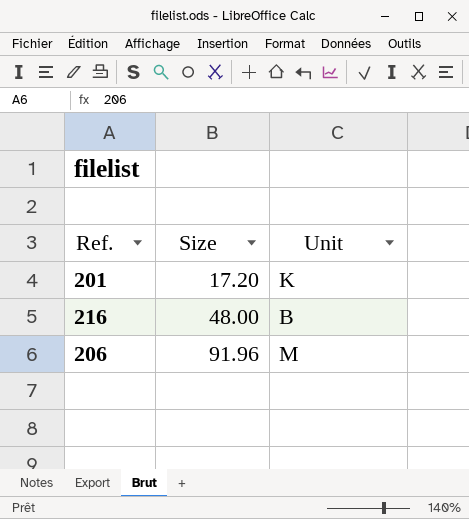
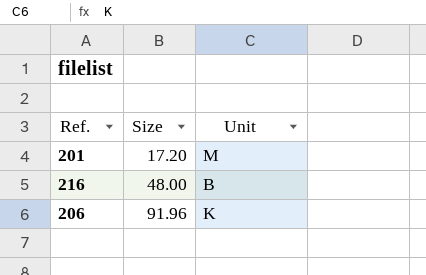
201 | Unit: K -> M
206 | Unit: M -> K

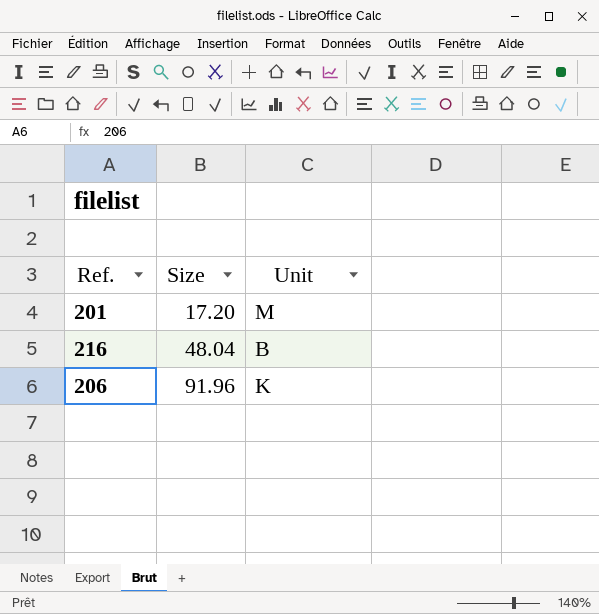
216 | Size: 48.00 -> 48.04

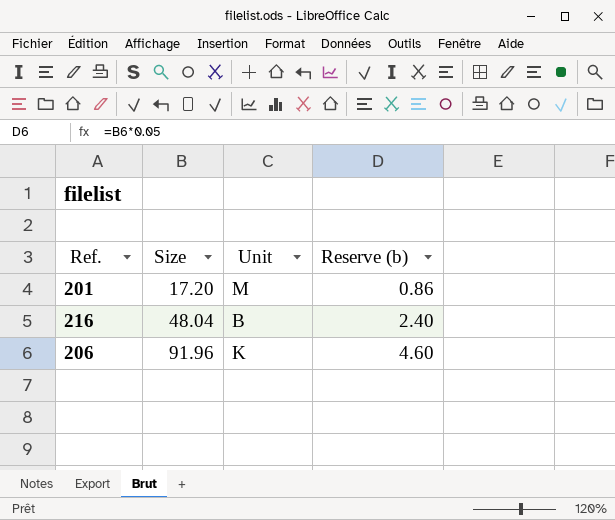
column Reserve (b) | formula: none -> [Size] * 0.05

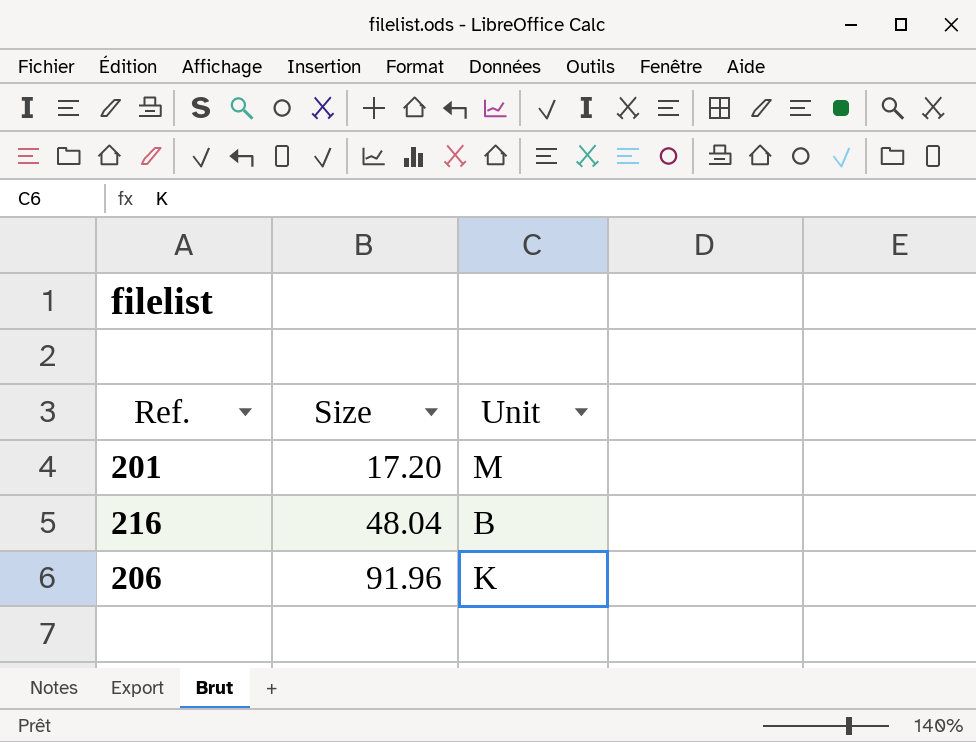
column Reserve (b) | formula: [Size] * 0.05 -> none

